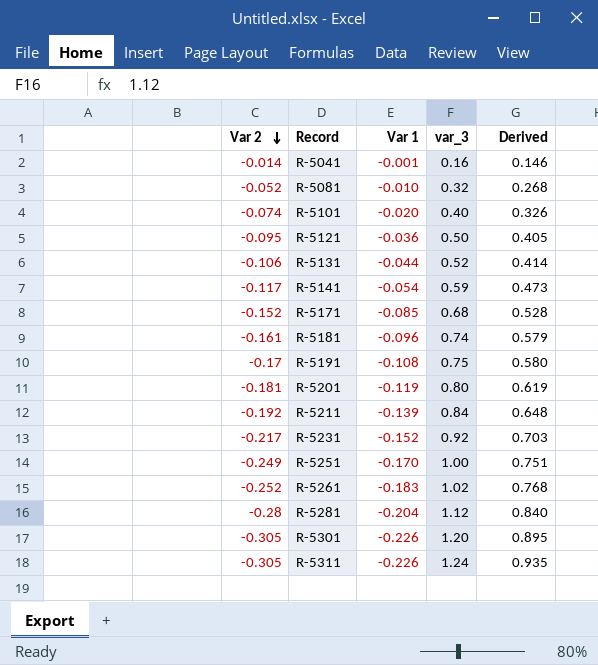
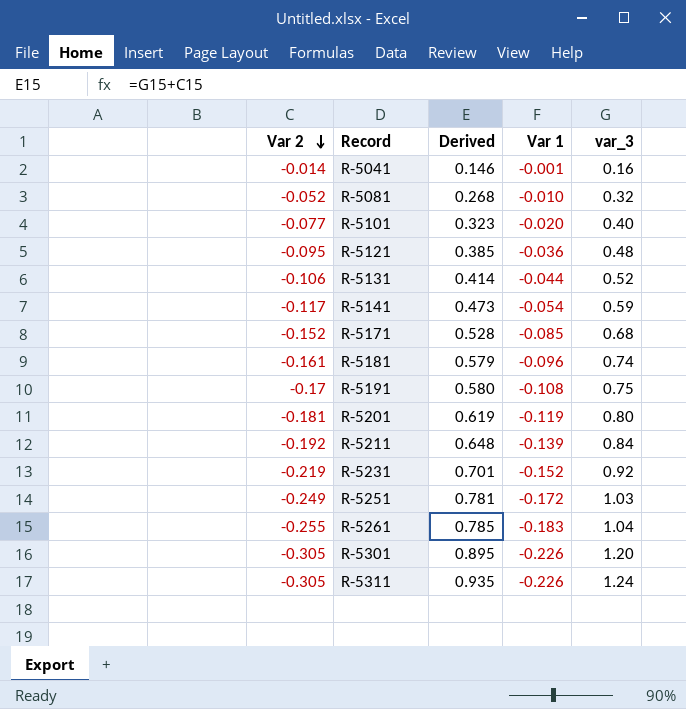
column Derived | position: 5 -> 3
row R-5281: -0.28 | -0.204 | 1.12 | 0.840 -> none
R-5101 | Var 2: -0.074 -> -0.077
R-5101 | Derived: 0.326 -> 0.323
R-5121 | Derived: 0.405 -> 0.385
R-5121 | var_3: 0.50 -> 0.48
R-5231 | Var 2: -0.217 -> -0.219
R-5231 | Derived: 0.703 -> 0.701
R-5251 | Derived: 0.751 -> 0.781
R-5251 | Var 1: -0.170 -> -0.172
R-5251 | var_3: 1.00 -> 1.03
R-5261 | Var 2: -0.252 -> -0.255
R-5261 | Derived: 0.768 -> 0.785
R-5261 | var_3: 1.02 -> 1.04

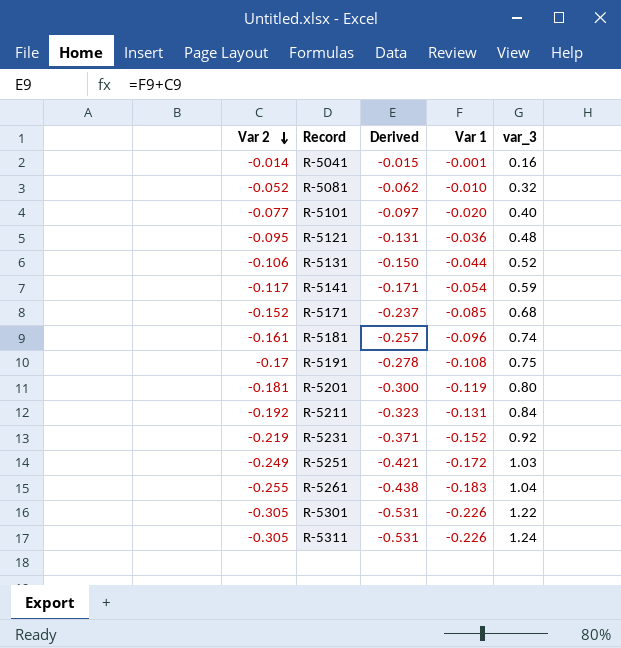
column Derived | formula: [Var 2] + [var_3] -> [Var 2] + [Var 1]
R-5211 | Var 1: -0.139 -> -0.131
R-5301 | var_3: 1.20 -> 1.22

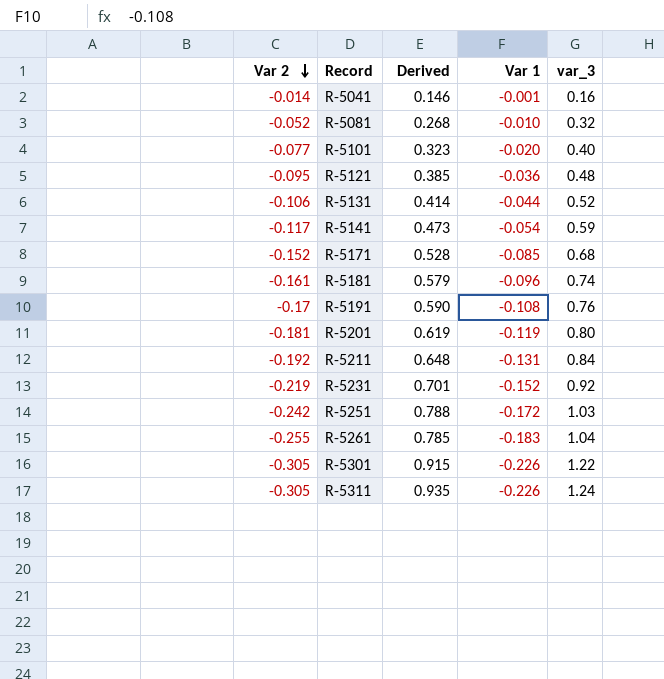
column Derived | formula: [Var 2] + [Var 1] -> [Var 2] + [var_3]
R-5191 | var_3: 0.75 -> 0.76
R-5251 | Var 2: -0.249 -> -0.242

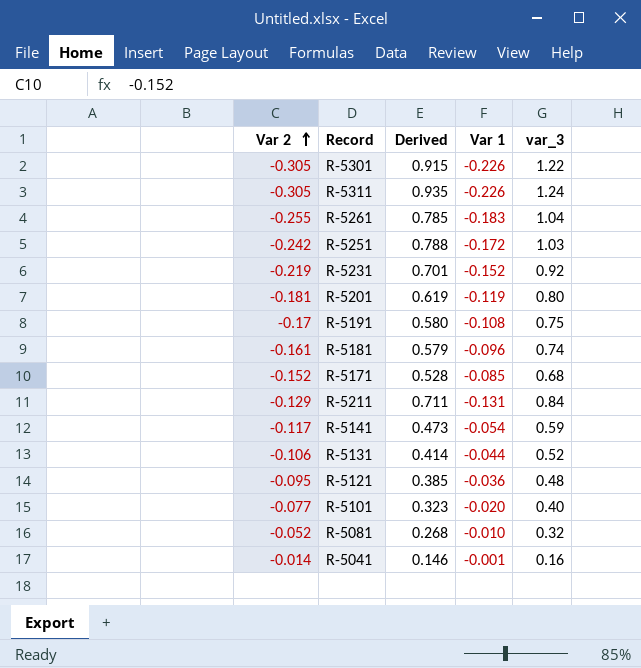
row order: Var 2 descending -> Var 2 ascending
R-5191 | Derived: 0.590 -> 0.580
R-5191 | var_3: 0.76 -> 0.75
R-5211 | Var 2: -0.192 -> -0.129
R-5211 | Derived: 0.648 -> 0.711

